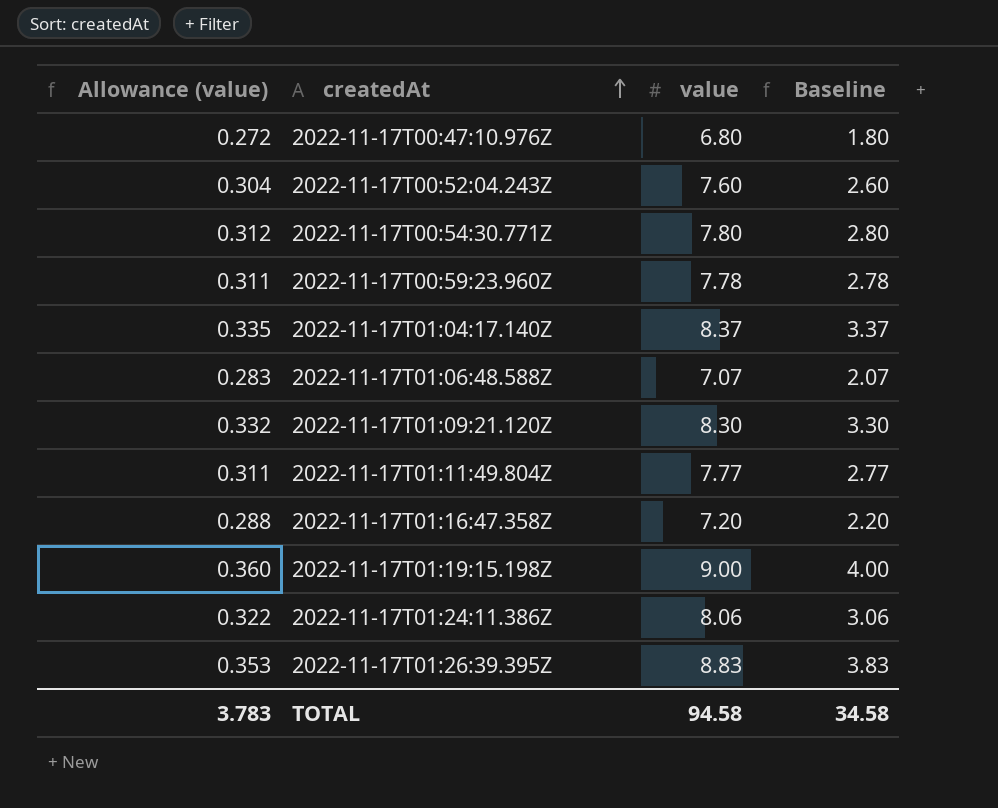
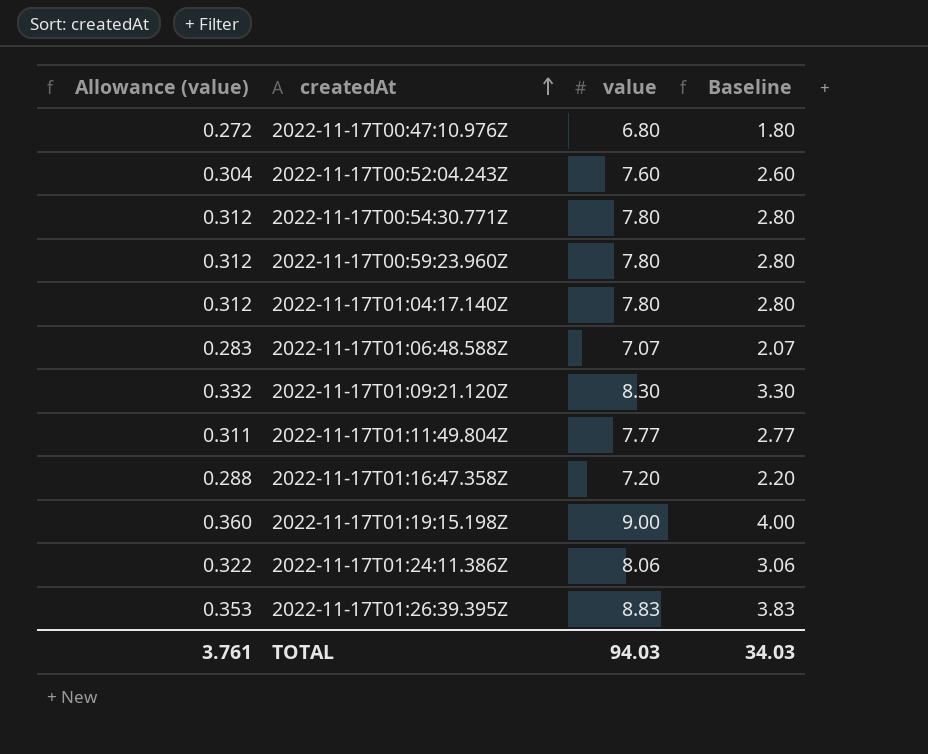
2022-11-17T00:59:23.960Z | Allowance (value): 0.311 -> 0.312
2022-11-17T00:59:23.960Z | value: 7.78 -> 7.80
2022-11-17T00:59:23.960Z | Baseline: 2.78 -> 2.80
2022-11-17T01:04:17.140Z | Allowance (value): 0.335 -> 0.312
2022-11-17T01:04:17.140Z | value: 8.37 -> 7.80
2022-11-17T01:04:17.140Z | Baseline: 3.37 -> 2.80
TOTAL | Allowance (value): 3.783 -> 3.761
TOTAL | value: 94.58 -> 94.03
TOTAL | Baseline: 34.58 -> 34.03

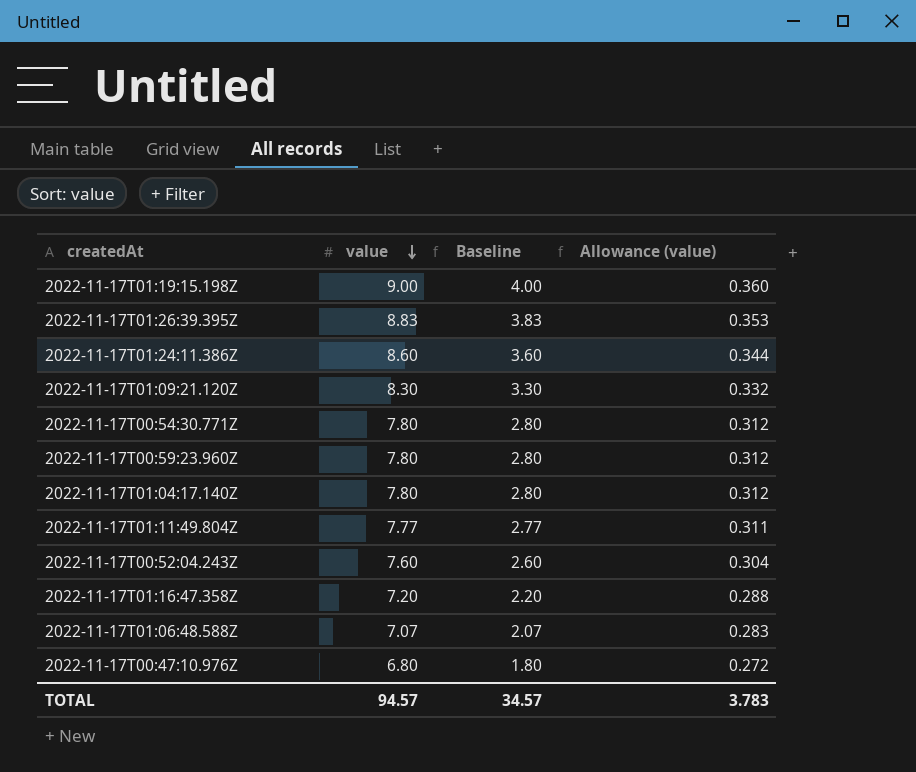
row order: createdAt ascending -> value descending
column Allowance (value) | position: 1 -> 4
2022-11-17T01:24:11.386Z | value: 8.06 -> 8.60
2022-11-17T01:24:11.386Z | Baseline: 3.06 -> 3.60
2022-11-17T01:24:11.386Z | Allowance (value): 0.322 -> 0.344
TOTAL | value: 94.03 -> 94.57
TOTAL | Baseline: 34.03 -> 34.57
TOTAL | Allowance (value): 3.761 -> 3.783

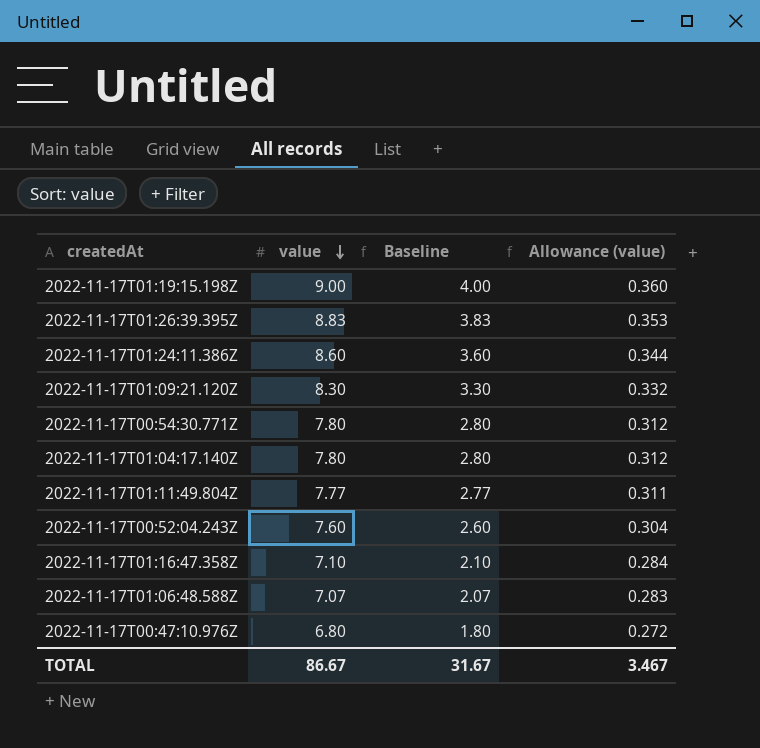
row 2022-11-17T00:59:23.960Z: 7.80 | 2.80 | 0.312 -> none
2022-11-17T01:16:47.358Z | value: 7.20 -> 7.10
2022-11-17T01:16:47.358Z | Baseline: 2.20 -> 2.10
2022-11-17T01:16:47.358Z | Allowance (value): 0.288 -> 0.284
TOTAL | value: 94.57 -> 86.67
TOTAL | Baseline: 34.57 -> 31.67
TOTAL | Allowance (value): 3.783 -> 3.467

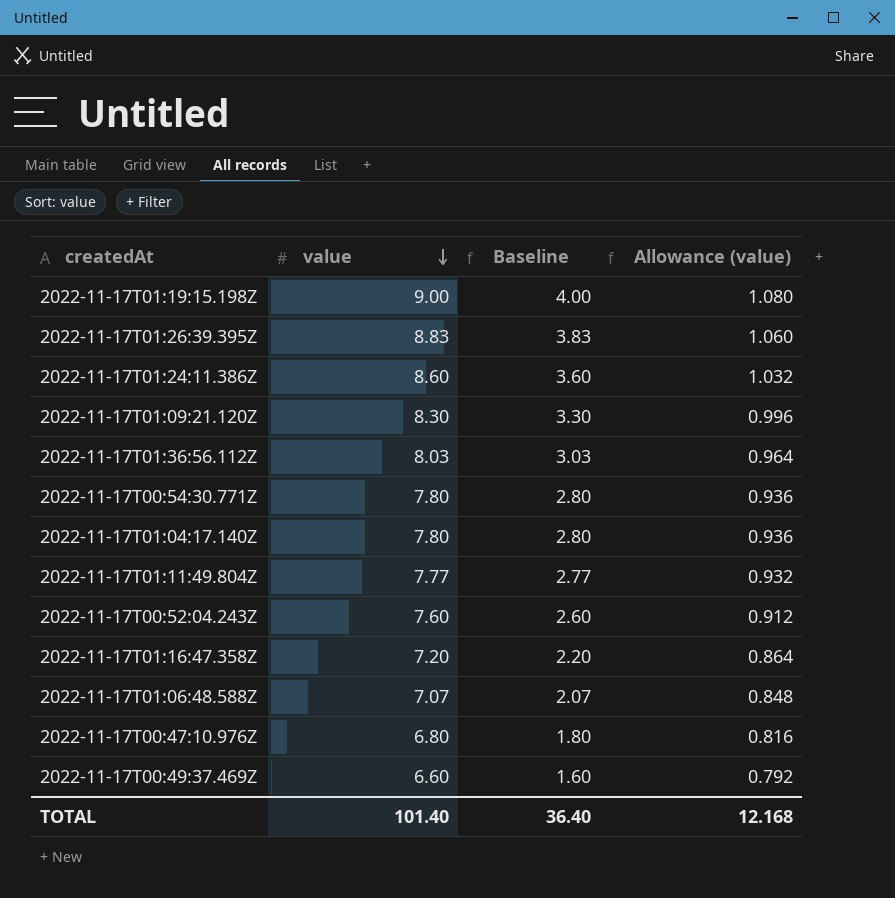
column Allowance (value) | formula: [value] * 0.04 -> [value] * 0.12
row 2022-11-17T01:36:56.112Z: none -> 8.03 | 3.03 | 0.964
2022-11-17T01:16:47.358Z | value: 7.10 -> 7.20
2022-11-17T01:16:47.358Z | Baseline: 2.10 -> 2.20
row 2022-11-17T00:49:37.469Z: none -> 6.60 | 1.60 | 0.792
TOTAL | value: 86.67 -> 101.40
TOTAL | Baseline: 31.67 -> 36.40
TOTAL | Allowance (value): 3.467 -> 12.168

